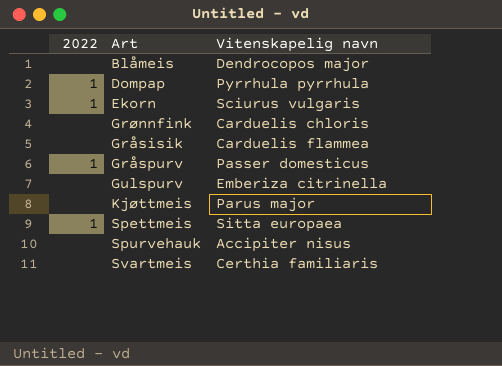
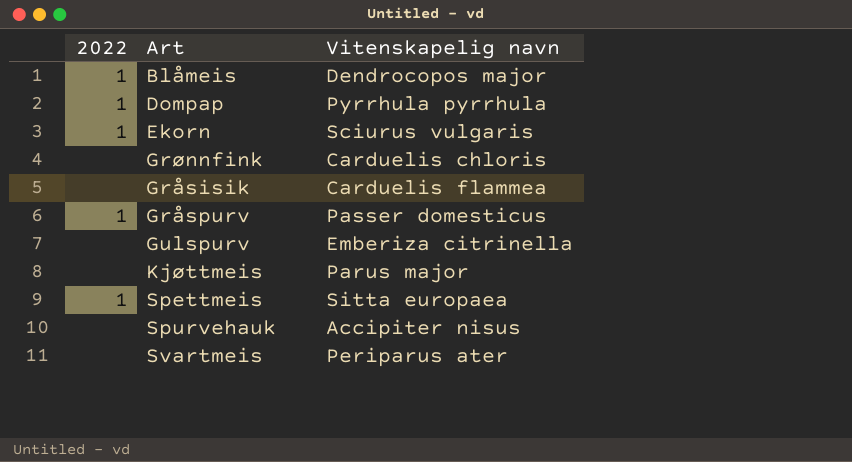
Blåmeis | 2022: none -> 1
Svartmeis | Vitenskapelig navn: Certhia familiaris -> Periparus ater

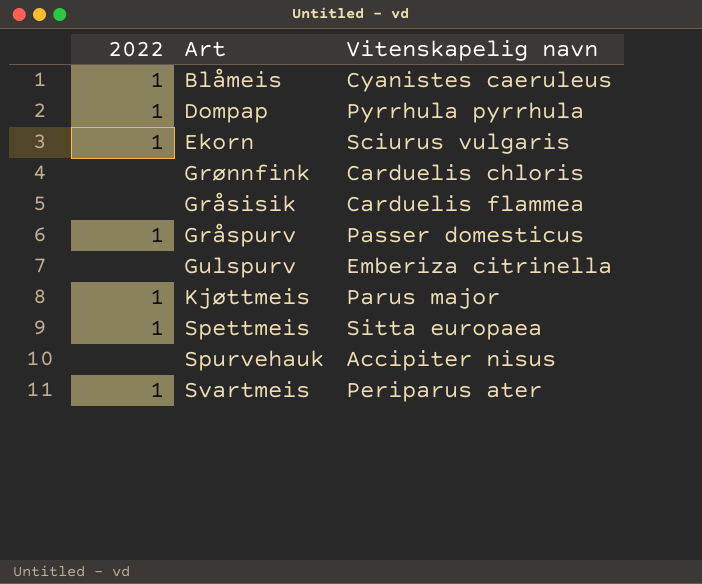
Blåmeis | Vitenskapelig navn: Dendrocopos major -> Cyanistes caeruleus
Kjøttmeis | 2022: none -> 1
Svartmeis | 2022: none -> 1

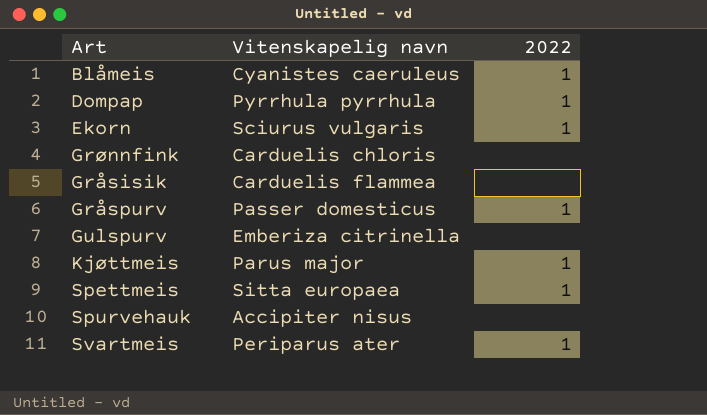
column 2022 | position: 1 -> 3

